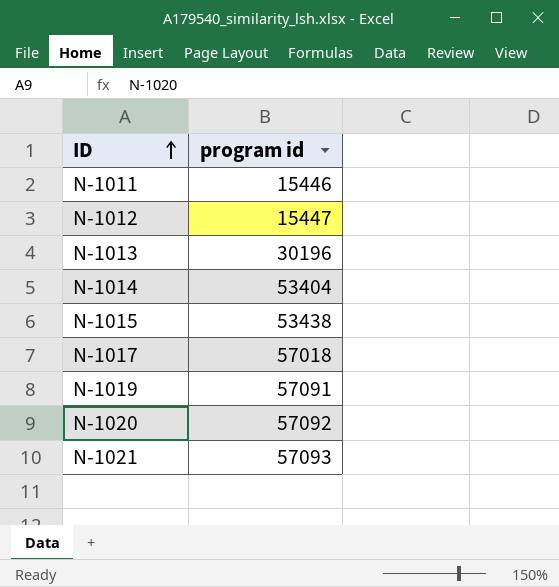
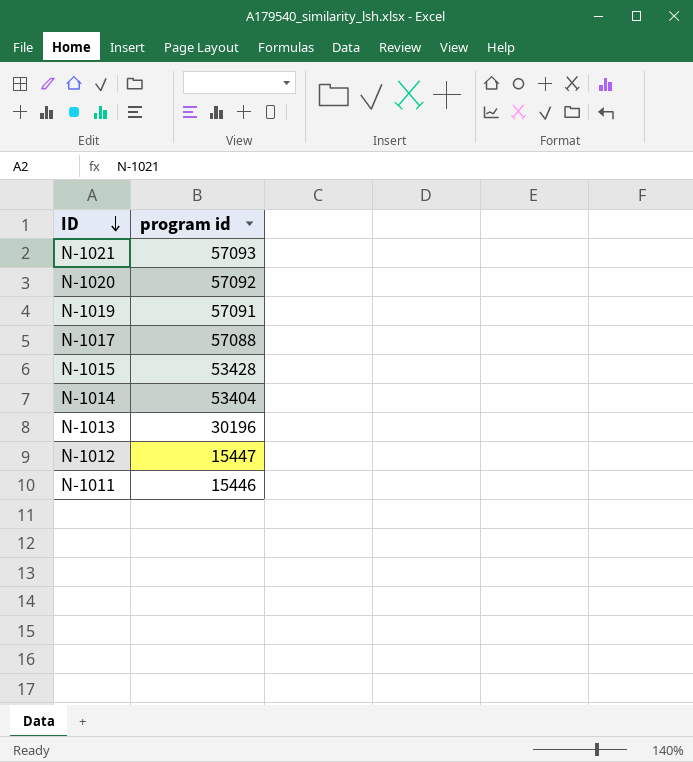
row order: ID ascending -> ID descending
N-1017 | program id: 57018 -> 57088
N-1015 | program id: 53438 -> 53428

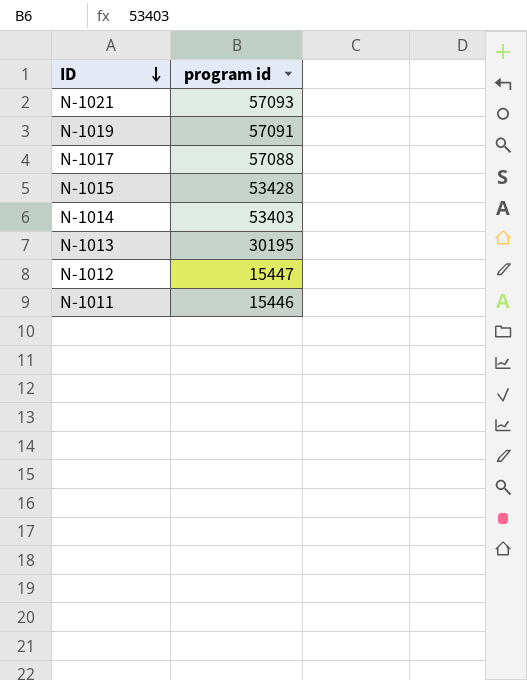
row N-1020: 57092 -> none
N-1014 | program id: 53404 -> 53403
N-1013 | program id: 30196 -> 30195

